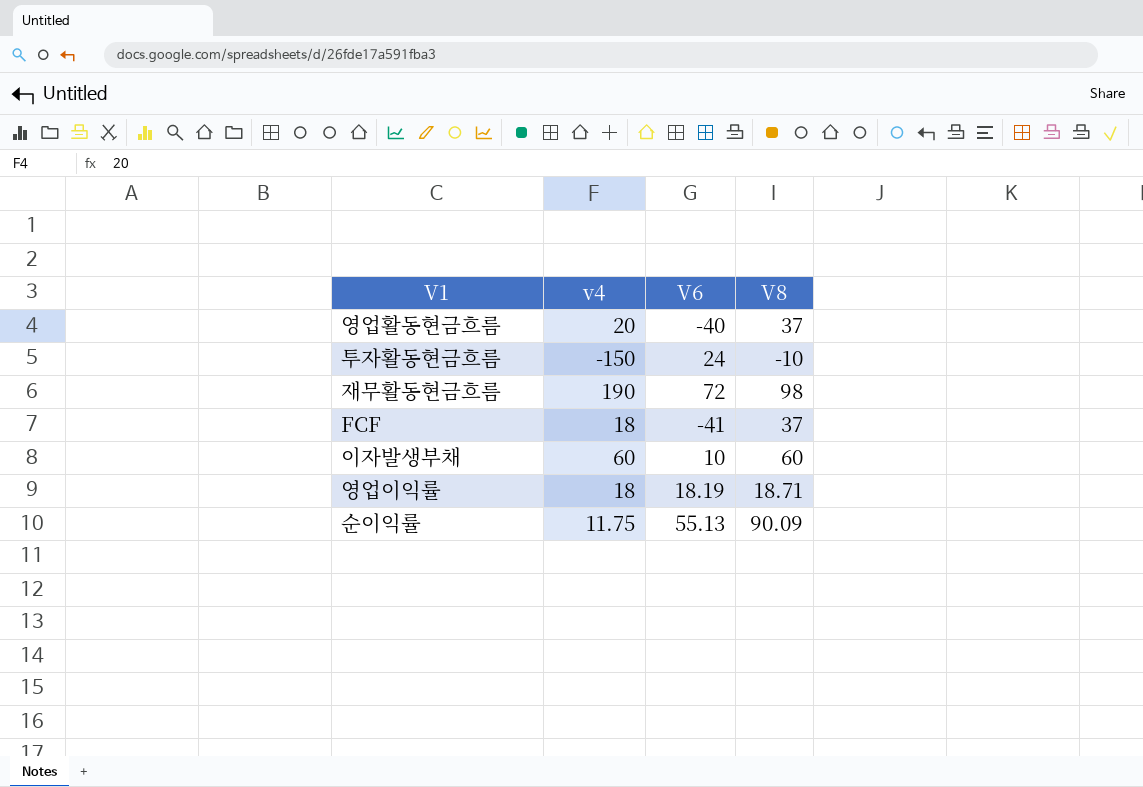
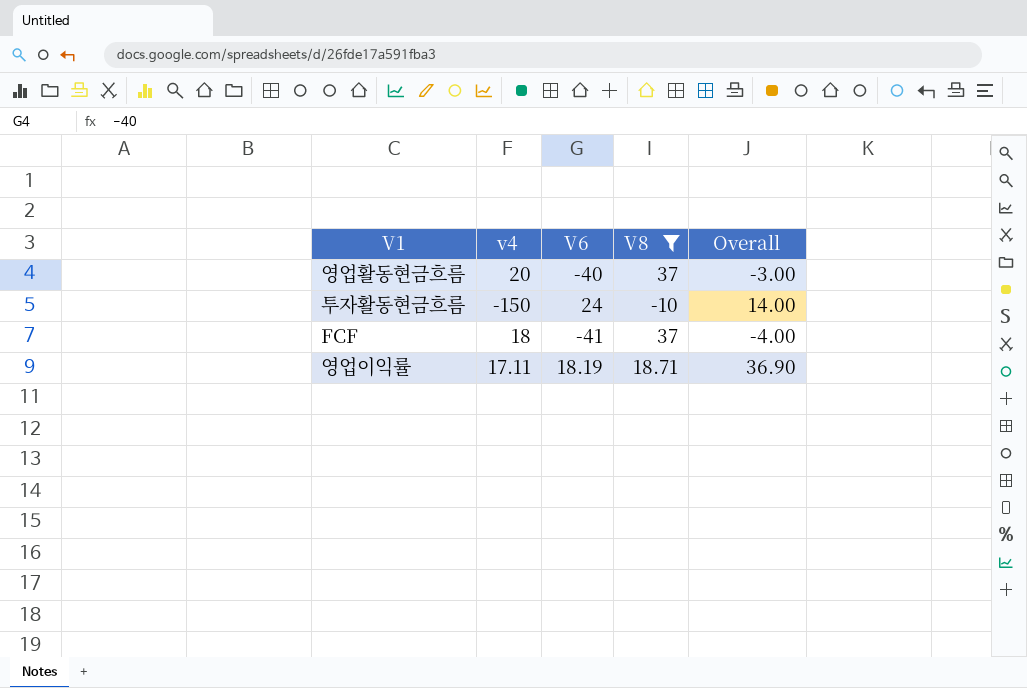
filter: none -> V8 <= 37
column Overall | formula: none -> [V6] + [V8]
영업이익률 | v4: 18 -> 17.11

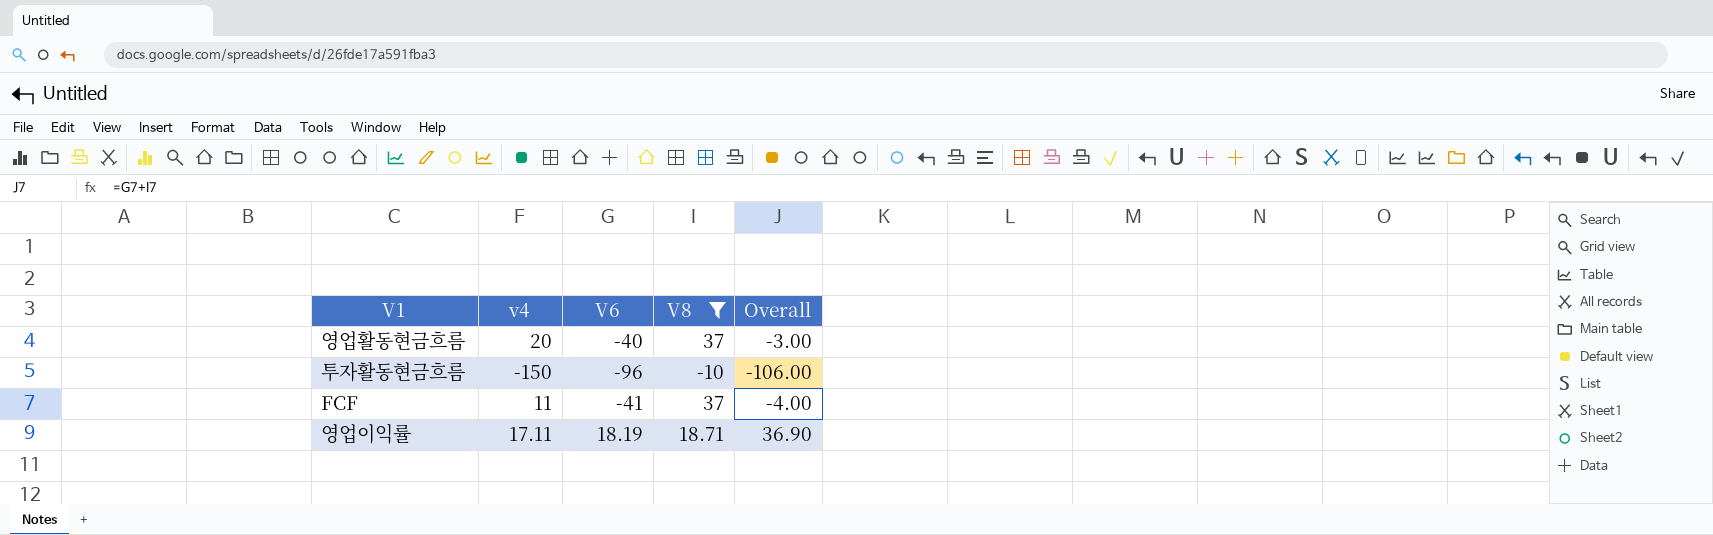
투자활동현금흐름 | V6: 24 -> -96
투자활동현금흐름 | Overall: 14.00 -> -106.00
FCF | v4: 18 -> 11

